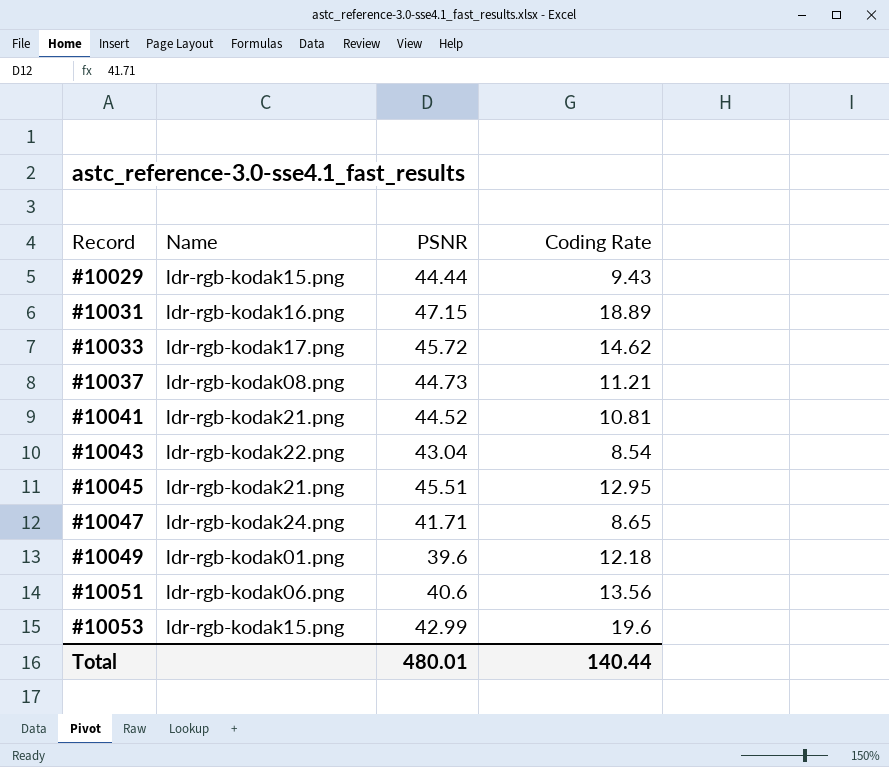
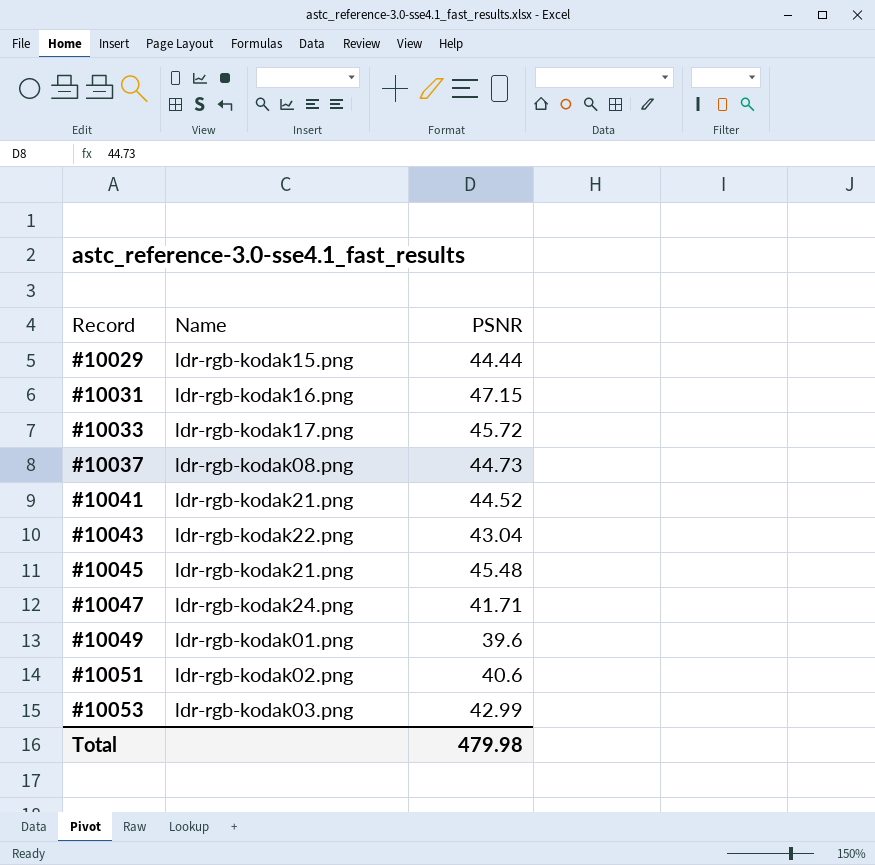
column Coding Rate | position: 4 -> none
#10045 | PSNR: 45.51 -> 45.48
#10051 | Name: ldr-rgb-kodak06.png -> ldr-rgb-kodak02.png
#10053 | Name: ldr-rgb-kodak15.png -> ldr-rgb-kodak03.png
Total | PSNR: 480.01 -> 479.98

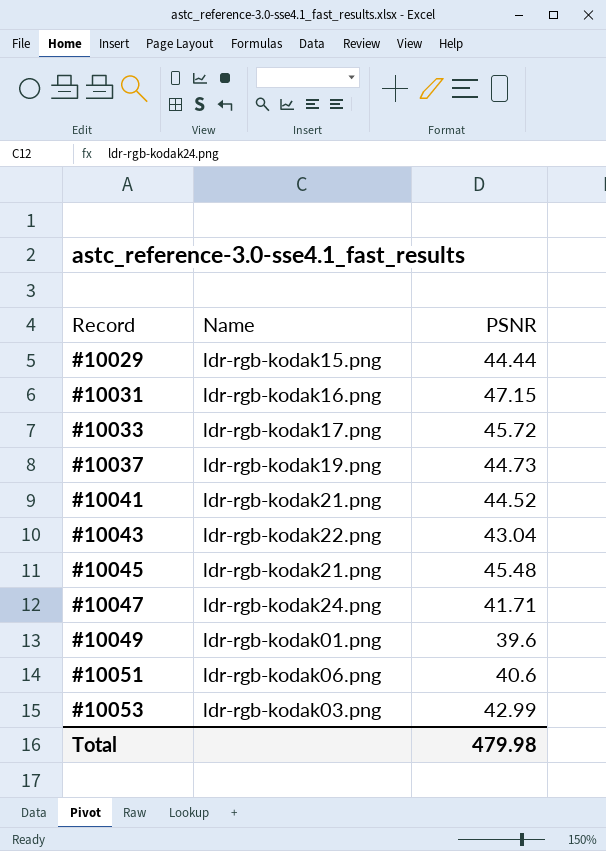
#10037 | Name: ldr-rgb-kodak08.png -> ldr-rgb-kodak19.png
#10051 | Name: ldr-rgb-kodak02.png -> ldr-rgb-kodak06.png

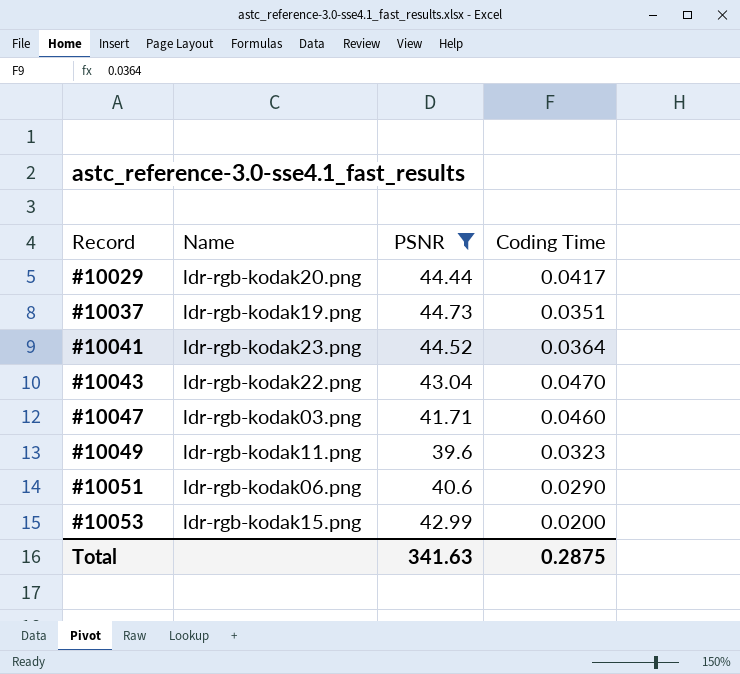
filter: none -> PSNR <= 44.73
column Coding Time | position: none -> 4
#10029 | Name: ldr-rgb-kodak15.png -> ldr-rgb-kodak20.png
#10041 | Name: ldr-rgb-kodak21.png -> ldr-rgb-kodak23.png
#10047 | Name: ldr-rgb-kodak24.png -> ldr-rgb-kodak03.png
#10049 | Name: ldr-rgb-kodak01.png -> ldr-rgb-kodak11.png
#10053 | Name: ldr-rgb-kodak03.png -> ldr-rgb-kodak15.png
Total | PSNR: 479.98 -> 341.63

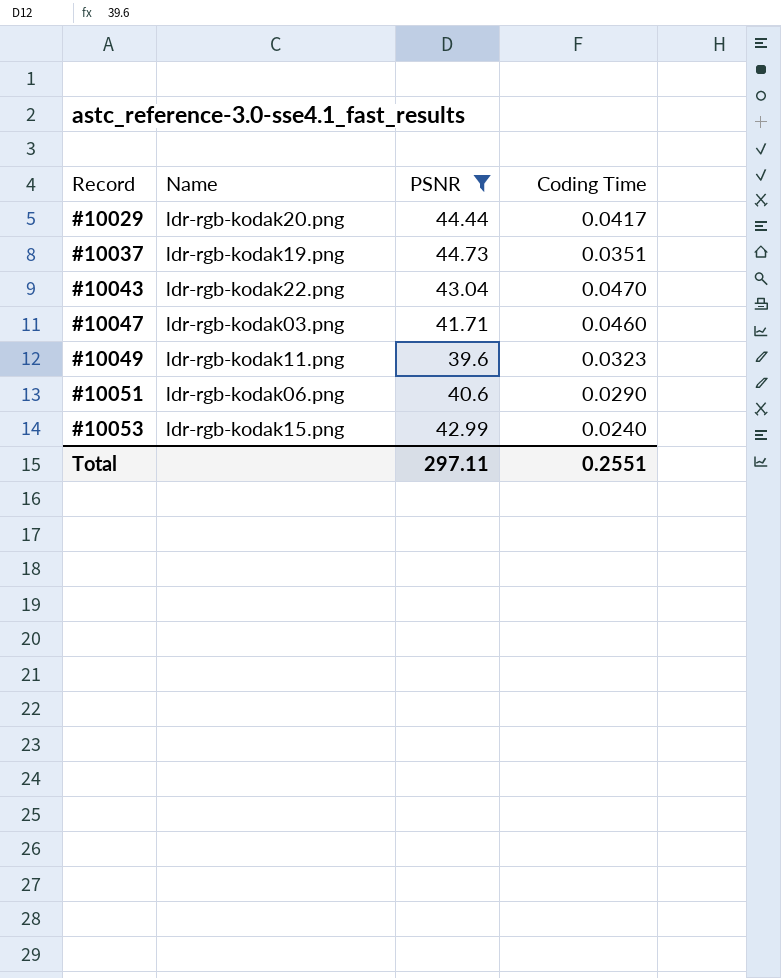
row #10041: ldr-rgb-kodak23.png | 44.52 | 0.0364 -> none
#10053 | Coding Time: 0.0200 -> 0.0240
Total | PSNR: 341.63 -> 297.11
Total | Coding Time: 0.2875 -> 0.2551

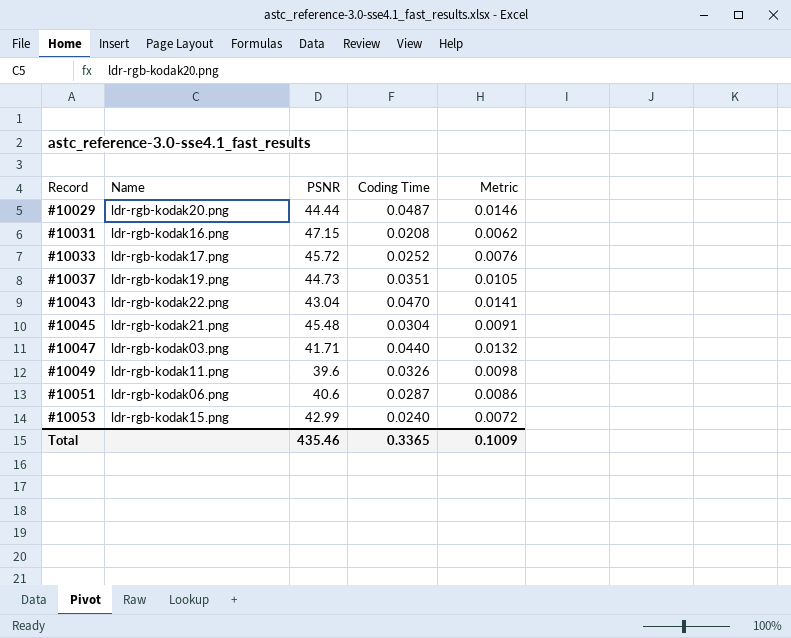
filter: PSNR <= 44.73 -> none
column Metric | formula: none -> [Coding Time] * 0.3
#10029 | Coding Time: 0.0417 -> 0.0487
#10047 | Coding Time: 0.0460 -> 0.0440
#10049 | Coding Time: 0.0323 -> 0.0326
#10051 | Coding Time: 0.0290 -> 0.0287
Total | PSNR: 297.11 -> 435.46
Total | Coding Time: 0.2551 -> 0.3365

